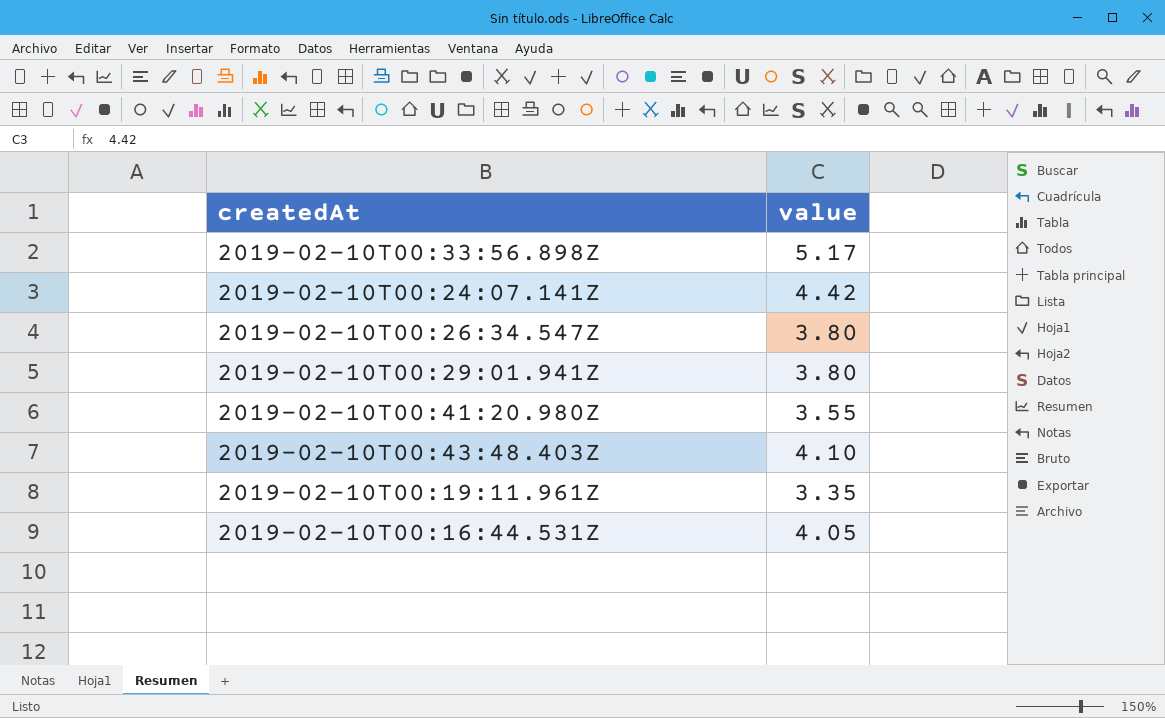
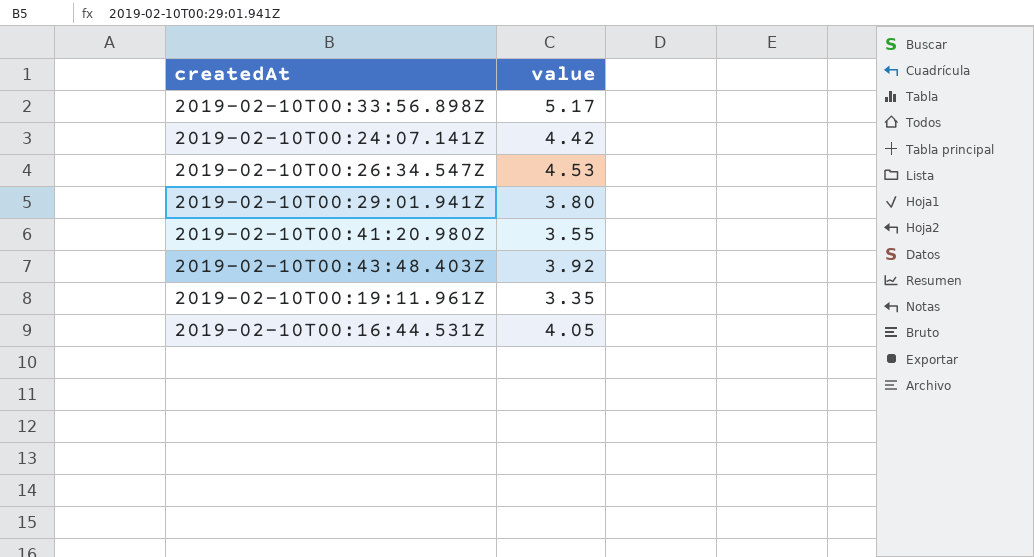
2019-02-10T00:26:34.547Z | value: 3.80 -> 4.53
2019-02-10T00:43:48.403Z | value: 4.10 -> 3.92

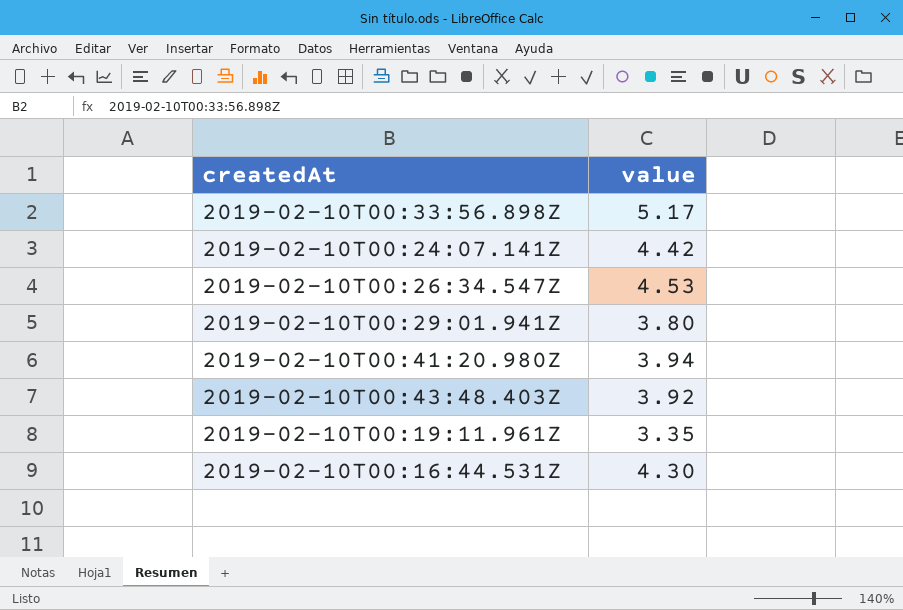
2019-02-10T00:41:20.980Z | value: 3.55 -> 3.94
2019-02-10T00:16:44.531Z | value: 4.05 -> 4.30

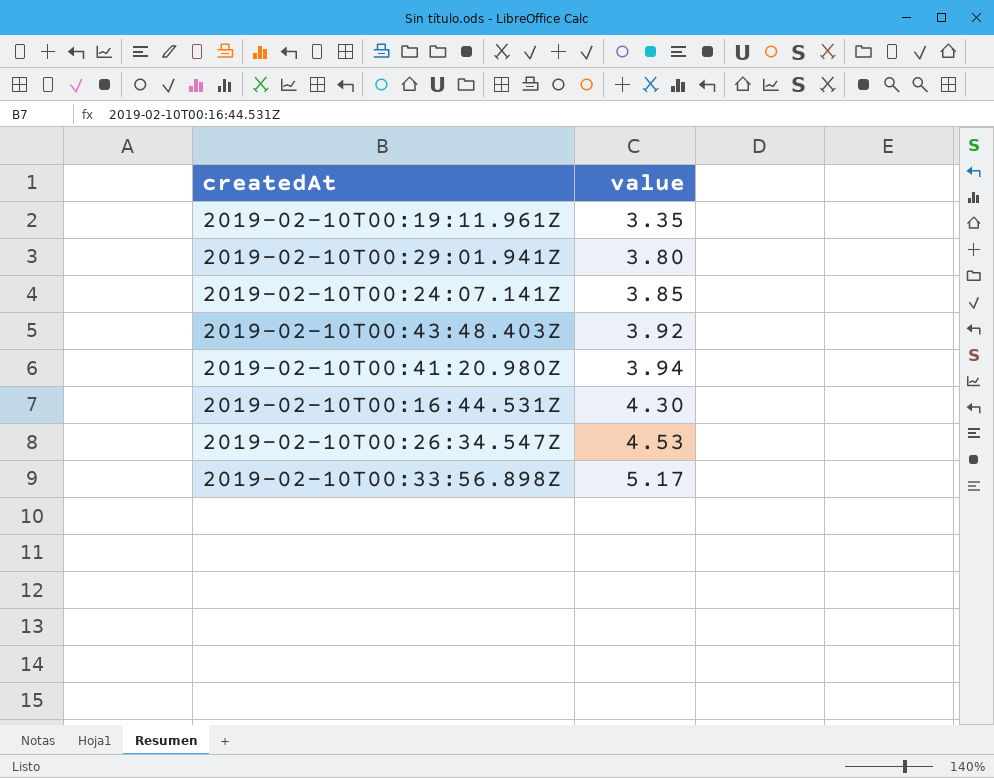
row order: none -> value ascending
2019-02-10T00:24:07.141Z | value: 4.42 -> 3.85

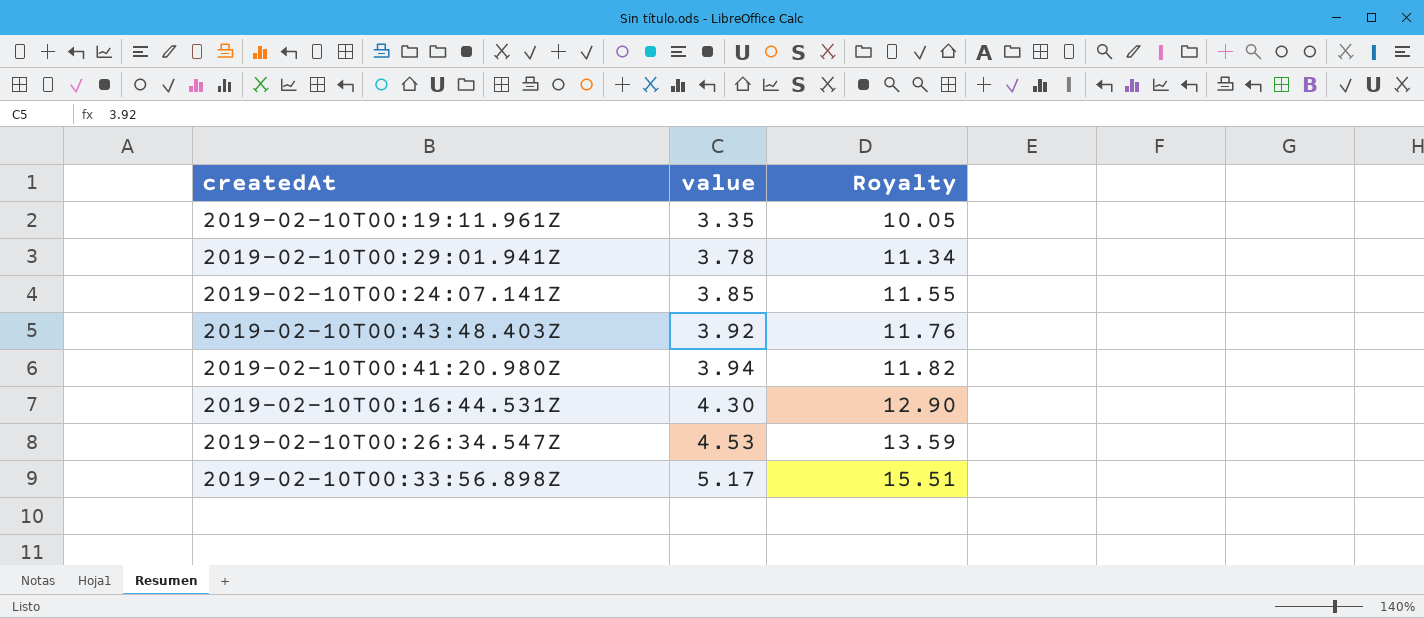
column Royalty | formula: none -> [value] * 3
2019-02-10T00:29:01.941Z | value: 3.80 -> 3.78

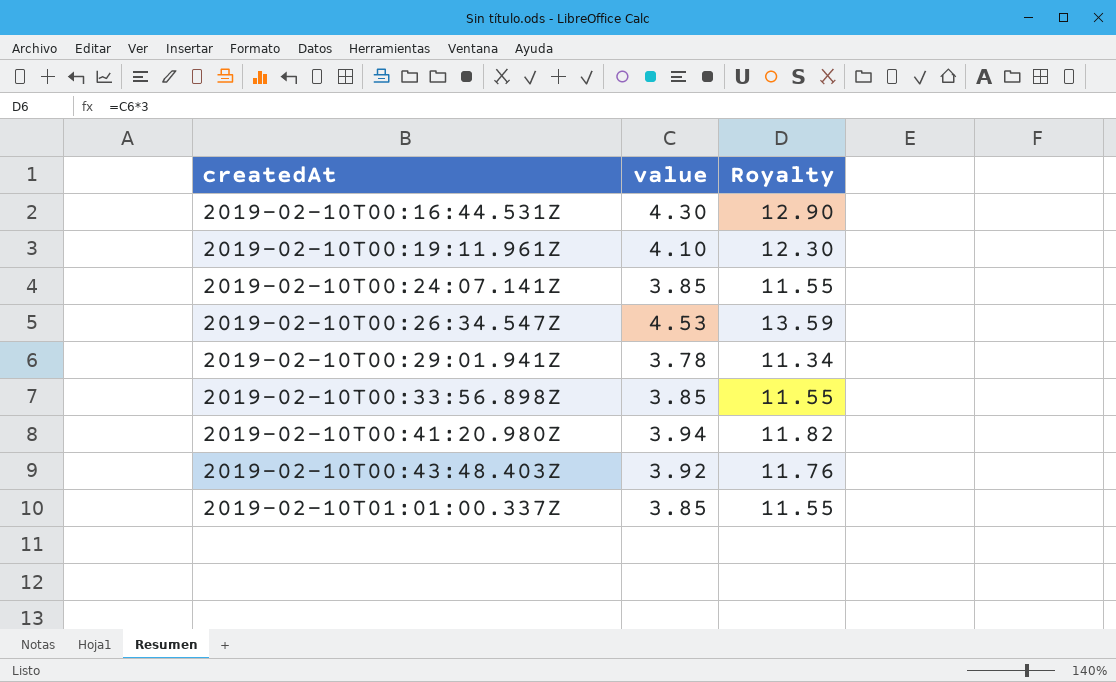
row order: value ascending -> createdAt ascending
2019-02-10T00:19:11.961Z | value: 3.35 -> 4.10
2019-02-10T00:19:11.961Z | Royalty: 10.05 -> 12.30
2019-02-10T00:33:56.898Z | value: 5.17 -> 3.85
2019-02-10T00:33:56.898Z | Royalty: 15.51 -> 11.55
row 2019-02-10T01:01:00.337Z: none -> 3.85 | 11.55

